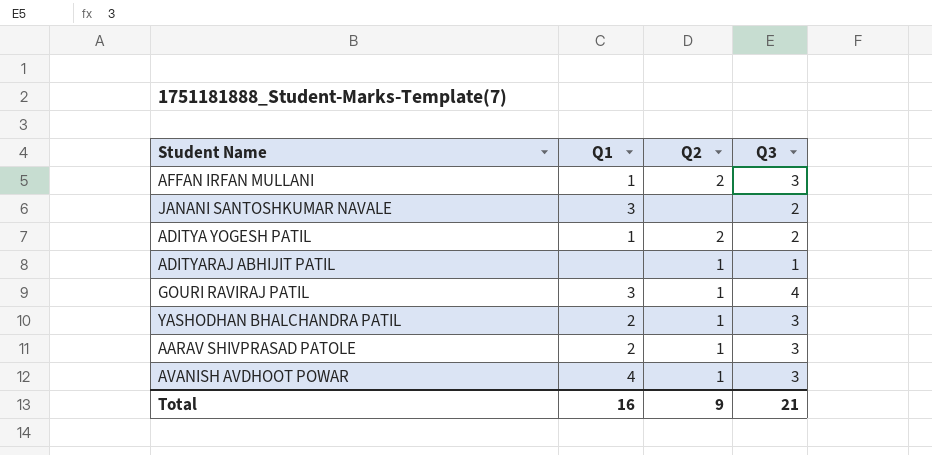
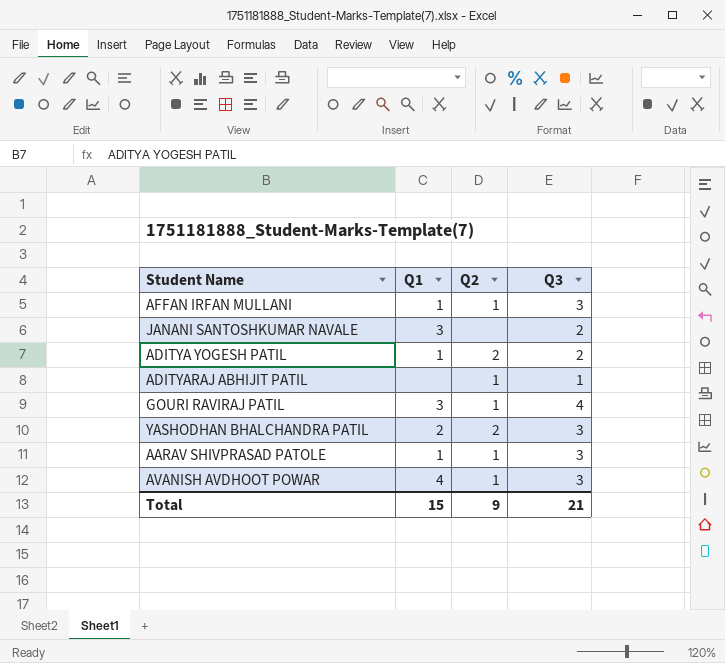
AFFAN IRFAN MULLANI | Q2: 2 -> 1
YASHODHAN BHALCHANDRA PATIL | Q2: 1 -> 2
AARAV SHIVPRASAD PATOLE | Q1: 2 -> 1
Total | Q1: 16 -> 15

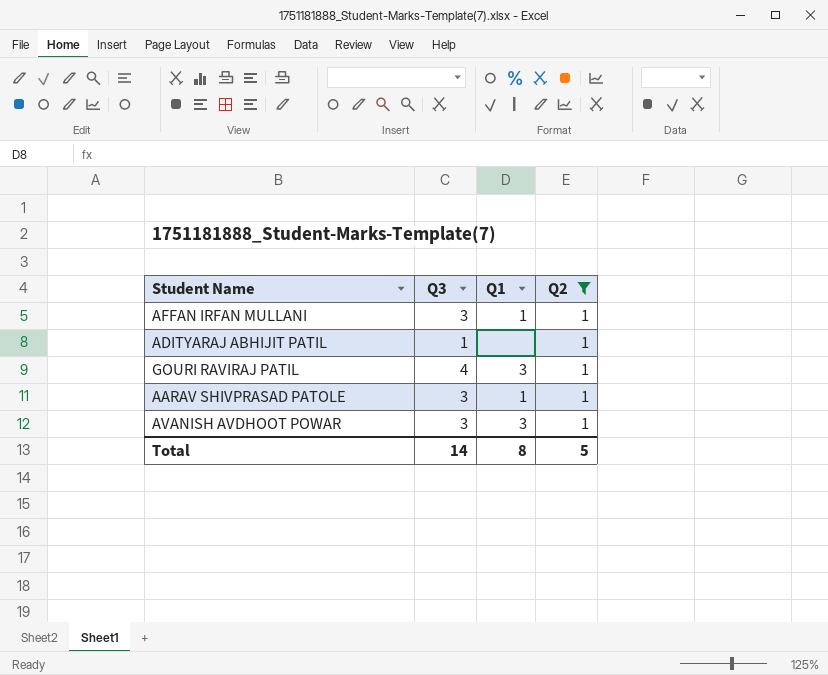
filter: none -> Q2 = 1
column Q3 | position: 4 -> 2
AVANISH AVDHOOT POWAR | Q1: 4 -> 3
Total | Q3: 21 -> 14
Total | Q1: 15 -> 8
Total | Q2: 9 -> 5

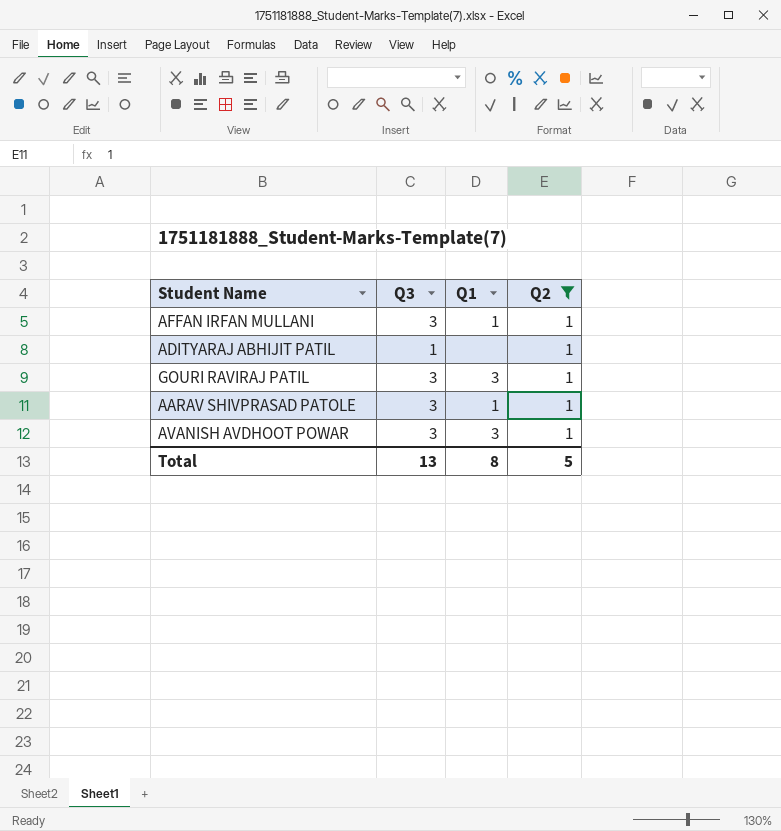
GOURI RAVIRAJ PATIL | Q3: 4 -> 3
Total | Q3: 14 -> 13

